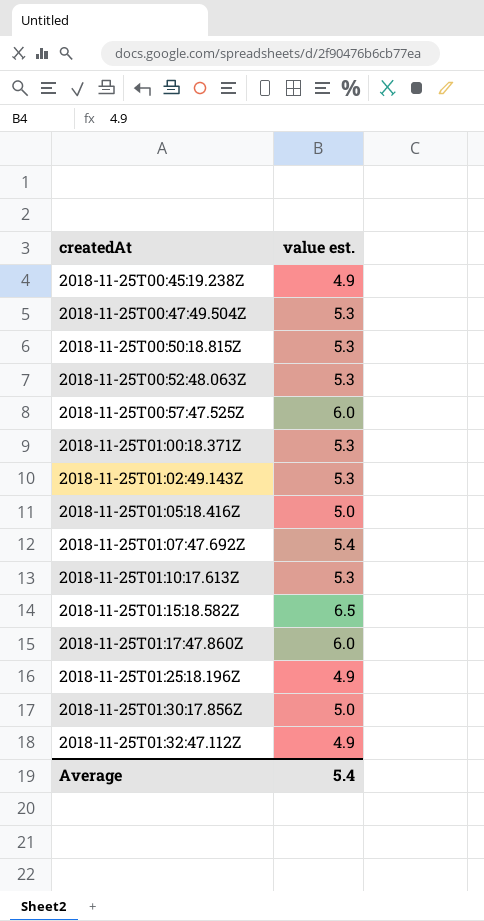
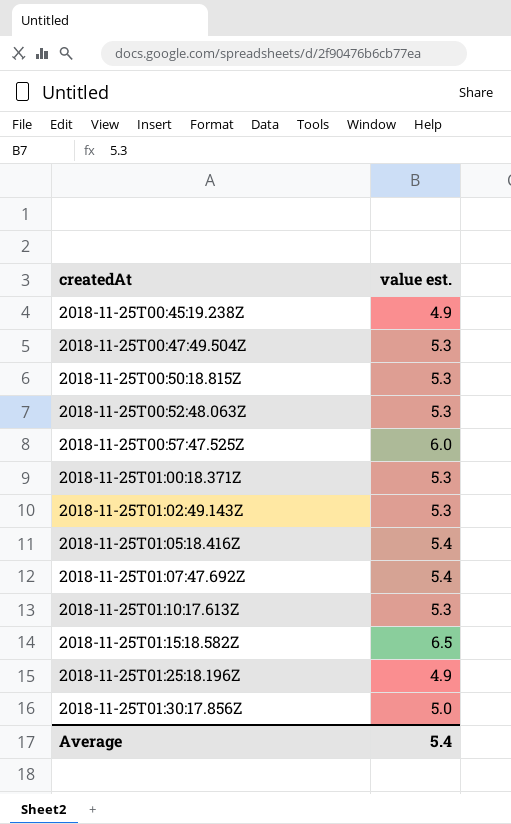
row 2018-11-25T01:17:47.860Z: 6.0 -> none
row 2018-11-25T01:32:47.112Z: 4.9 -> none
2018-11-25T01:05:18.416Z | value est.: 5.0 -> 5.4

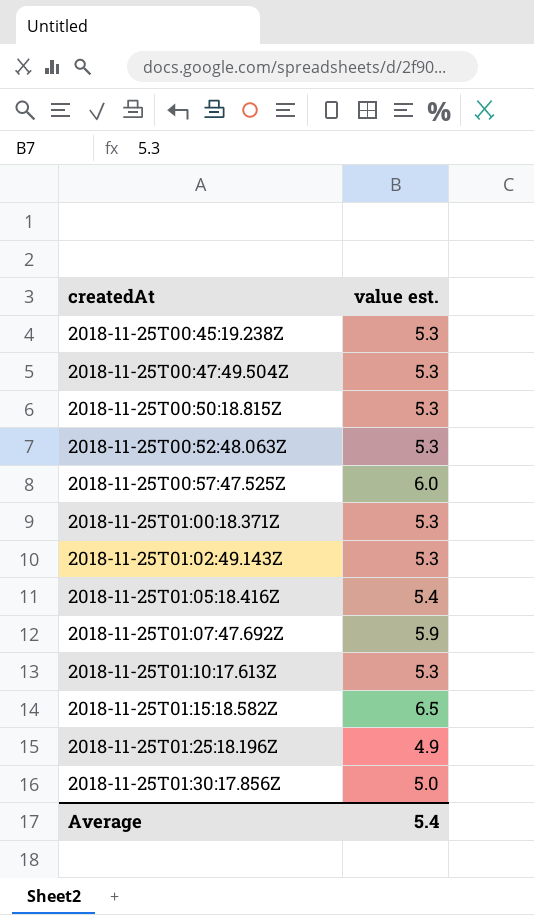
2018-11-25T00:45:19.238Z | value est.: 4.9 -> 5.3
2018-11-25T01:07:47.692Z | value est.: 5.4 -> 5.9

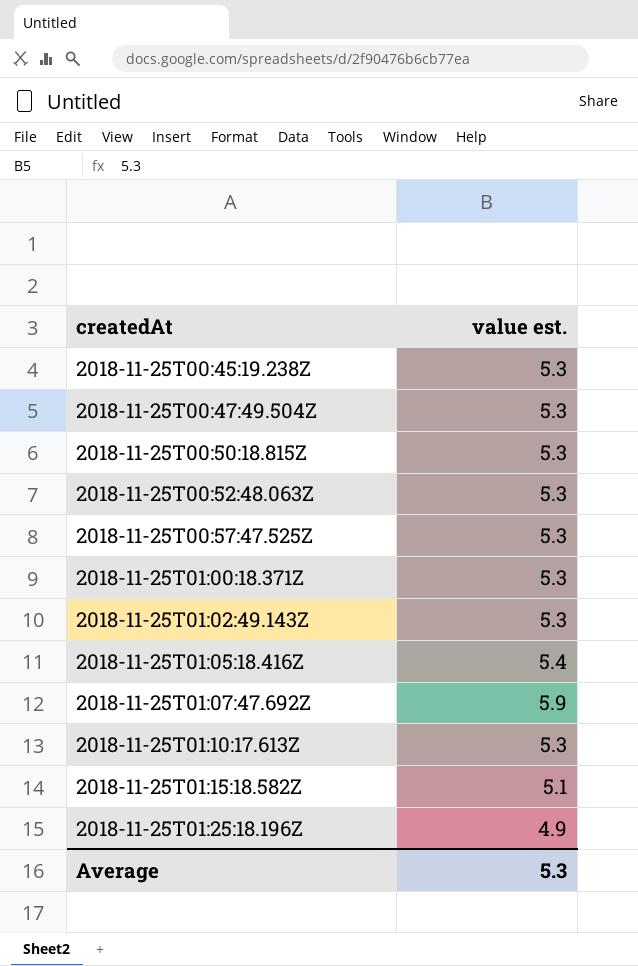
row 2018-11-25T01:30:17.856Z: 5.0 -> none
2018-11-25T00:57:47.525Z | value est.: 6.0 -> 5.3
2018-11-25T01:15:18.582Z | value est.: 6.5 -> 5.1
Average | value est.: 5.4 -> 5.3

